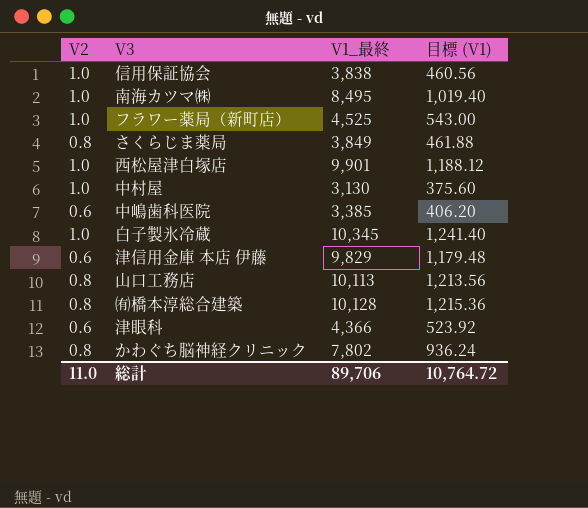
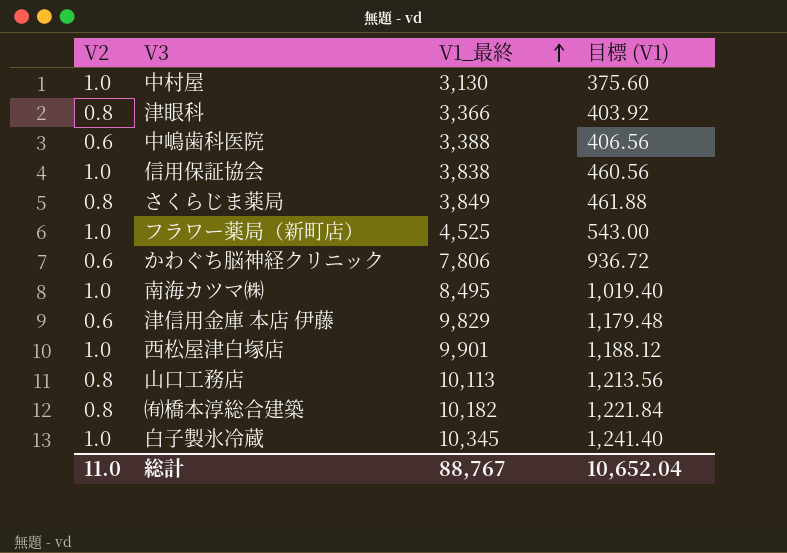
row order: none -> V1_最終 ascending
津眼科 | V2: 0.6 -> 0.8
津眼科 | V1_最終: 4,366 -> 3,366
津眼科 | 目標 (V1): 523.92 -> 403.92
中嶋歯科医院 | V1_最終: 3,385 -> 3,388
中嶋歯科医院 | 目標 (V1): 406.20 -> 406.56
かわぐち脳神経クリニック | V2: 0.8 -> 0.6
かわぐち脳神経クリニック | V1_最終: 7,802 -> 7,806
かわぐち脳神経クリニック | 目標 (V1): 936.24 -> 936.72
㈲橋本淳総合建築 | V1_最終: 10,128 -> 10,182
㈲橋本淳総合建築 | 目標 (V1): 1,215.36 -> 1,221.84
総計 | V1_最終: 89,706 -> 88,767
総計 | 目標 (V1): 10,764.72 -> 10,652.04

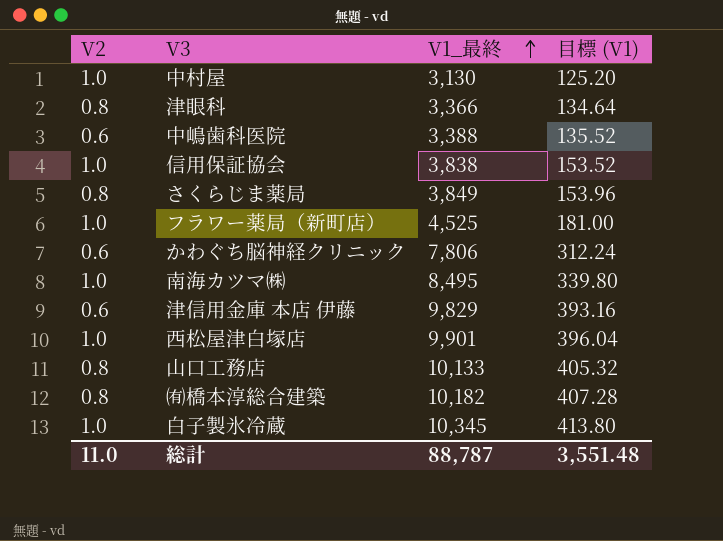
column 目標 (V1) | formula: [V1_最終] * 0.12 -> [V1_最終] * 0.04
山口工務店 | V1_最終: 10,113 -> 10,133
総計 | V1_最終: 88,767 -> 88,787
総計 | 目標 (V1): 10,652.04 -> 3,551.48

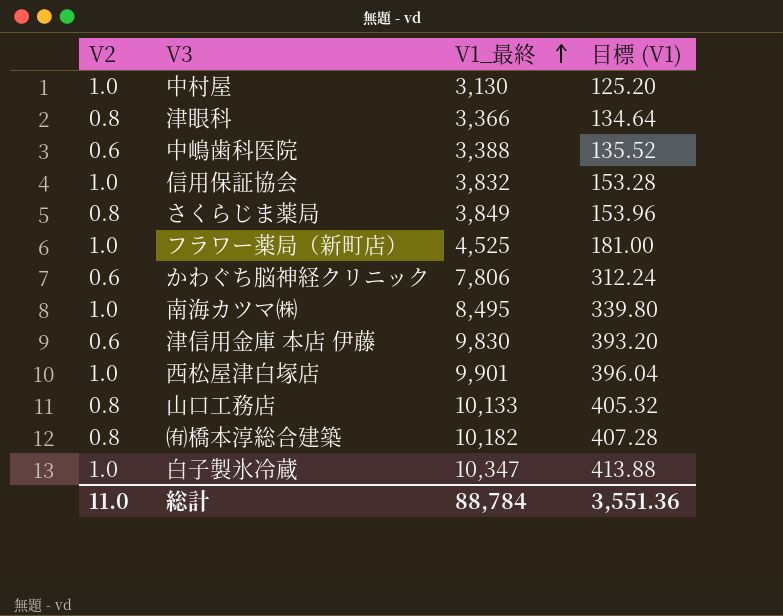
信用保証協会 | V1_最終: 3,838 -> 3,832
信用保証協会 | 目標 (V1): 153.52 -> 153.28
津信用金庫 本店 伊藤 | V1_最終: 9,829 -> 9,830
津信用金庫 本店 伊藤 | 目標 (V1): 393.16 -> 393.20
白子製氷冷蔵 | V1_最終: 10,345 -> 10,347
白子製氷冷蔵 | 目標 (V1): 413.80 -> 413.88
総計 | V1_最終: 88,787 -> 88,784
総計 | 目標 (V1): 3,551.48 -> 3,551.36

